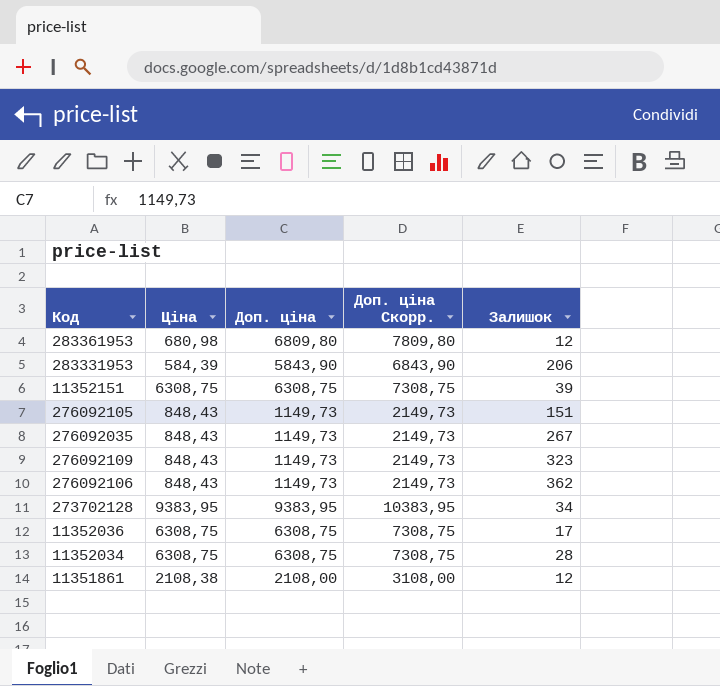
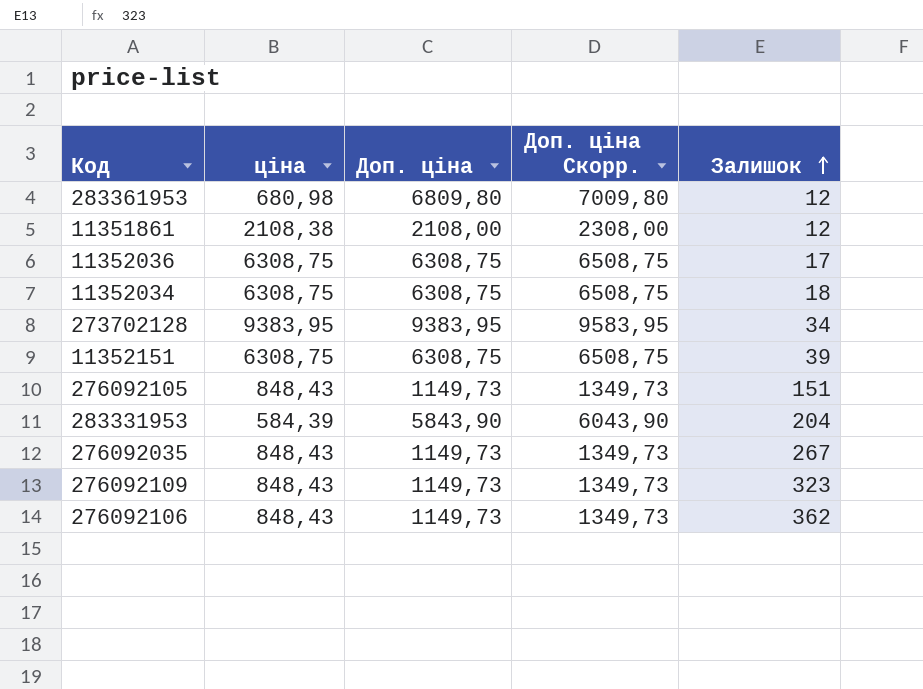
row order: none -> Залишок ascending
column name: Ціна -> ціна
column Доп. ціна Скорр. | formula: [Доп. ціна] + 1000 -> [Доп. ціна] + 200
11352034 | Залишок: 28 -> 18
283331953 | Залишок: 206 -> 204

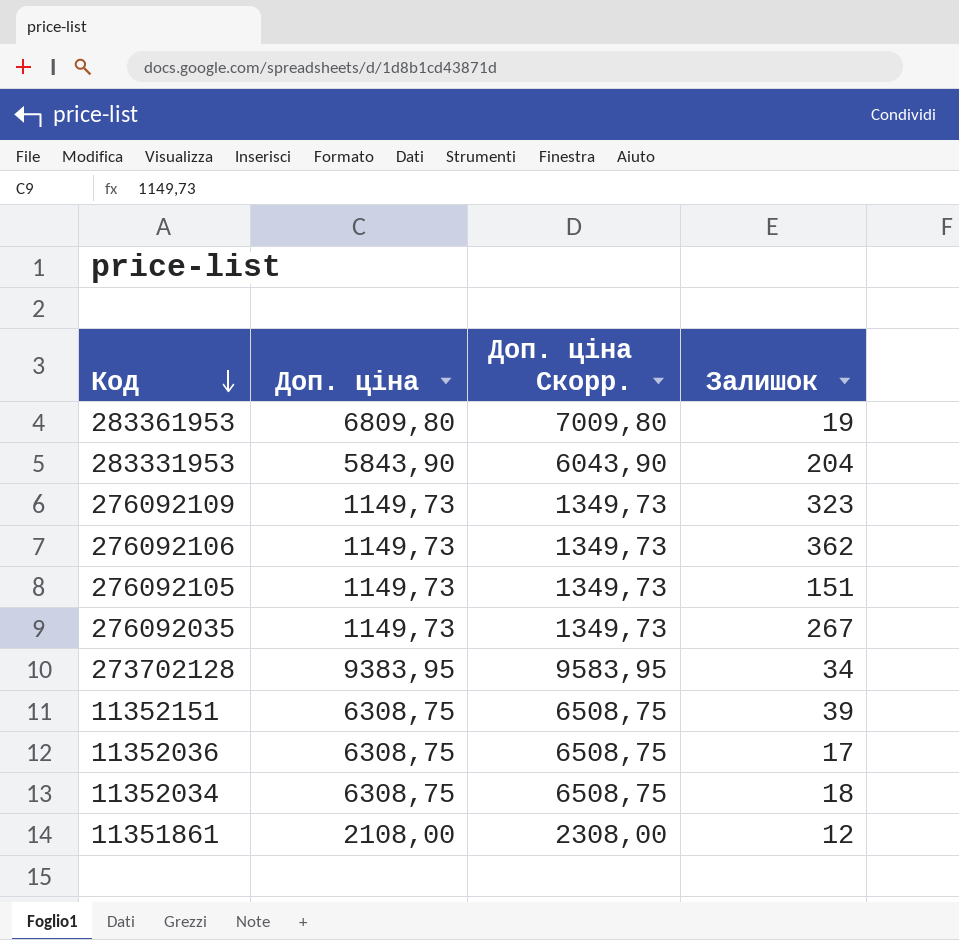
row order: Залишок ascending -> Код descending
column ціна | position: 2 -> none
283361953 | Залишок: 12 -> 19

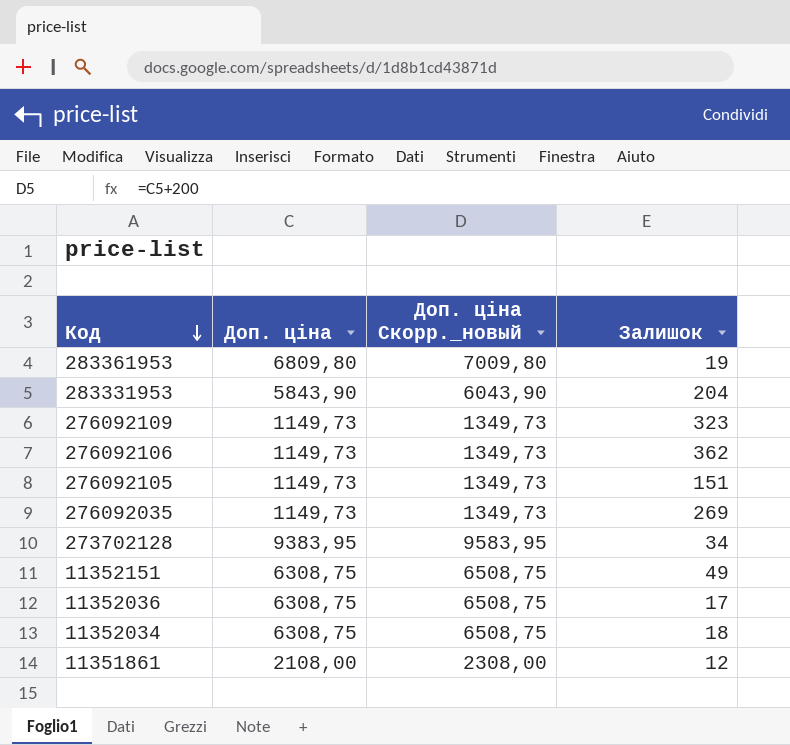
column name: Доп. ціна Скорр. -> Доп. ціна Скорр._новый
276092035 | Залишок: 267 -> 269
11352151 | Залишок: 39 -> 49

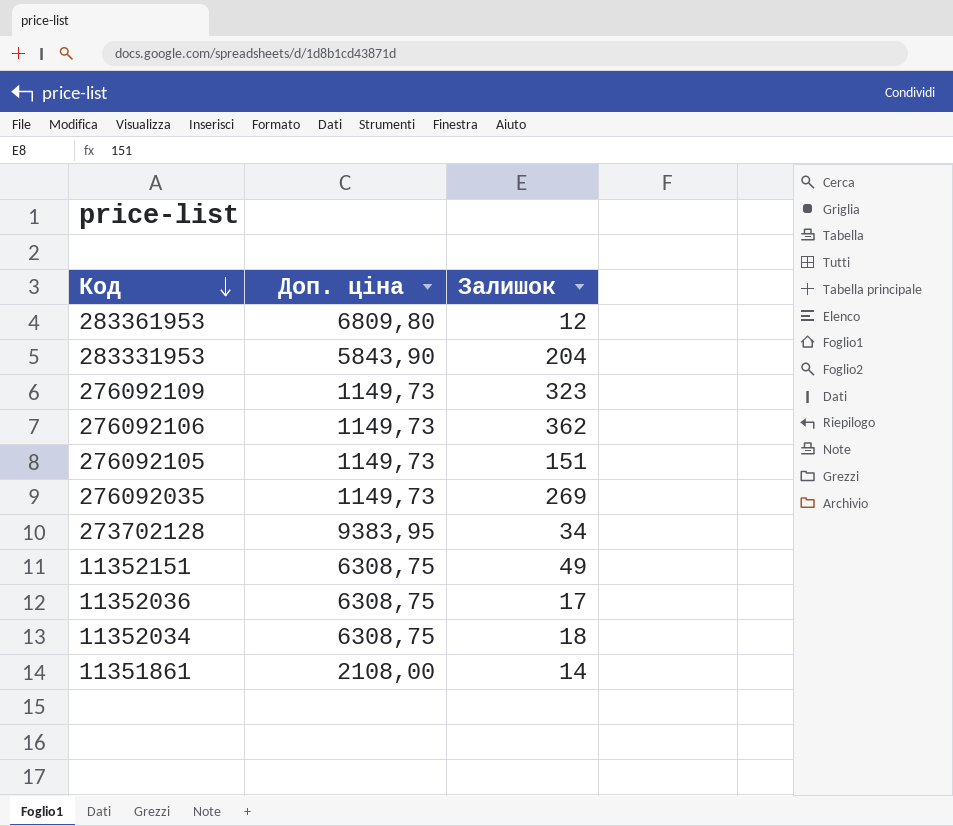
column Доп. ціна Скорр._новый | formula: [Доп. ціна] + 200 -> none
283361953 | Залишок: 19 -> 12
11351861 | Залишок: 12 -> 14

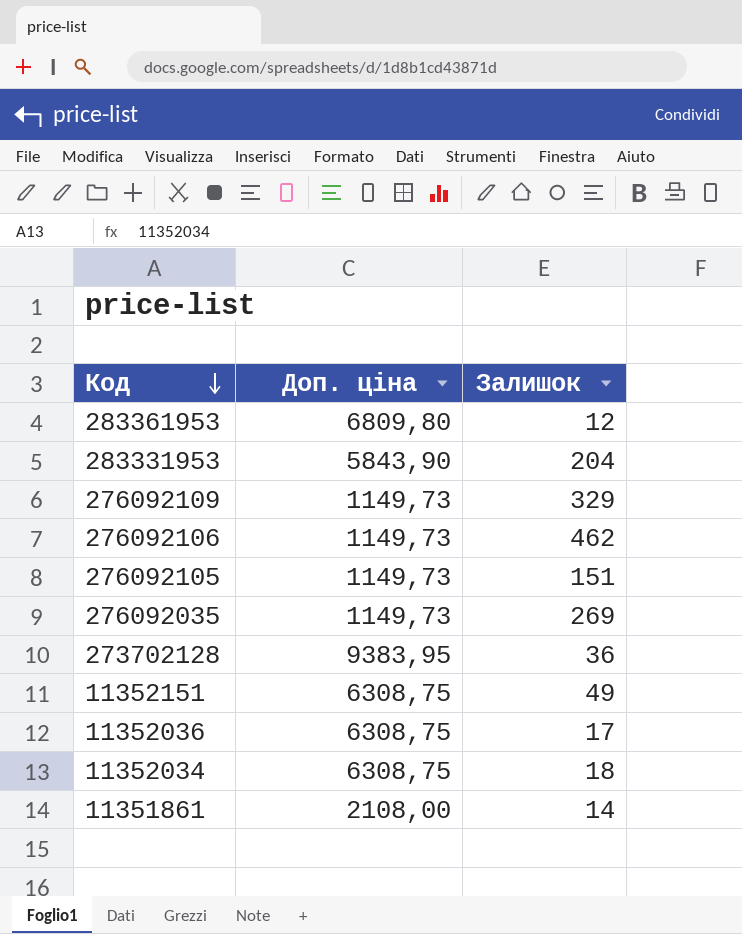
276092109 | Залишок: 323 -> 329
276092106 | Залишок: 362 -> 462
273702128 | Залишок: 34 -> 36

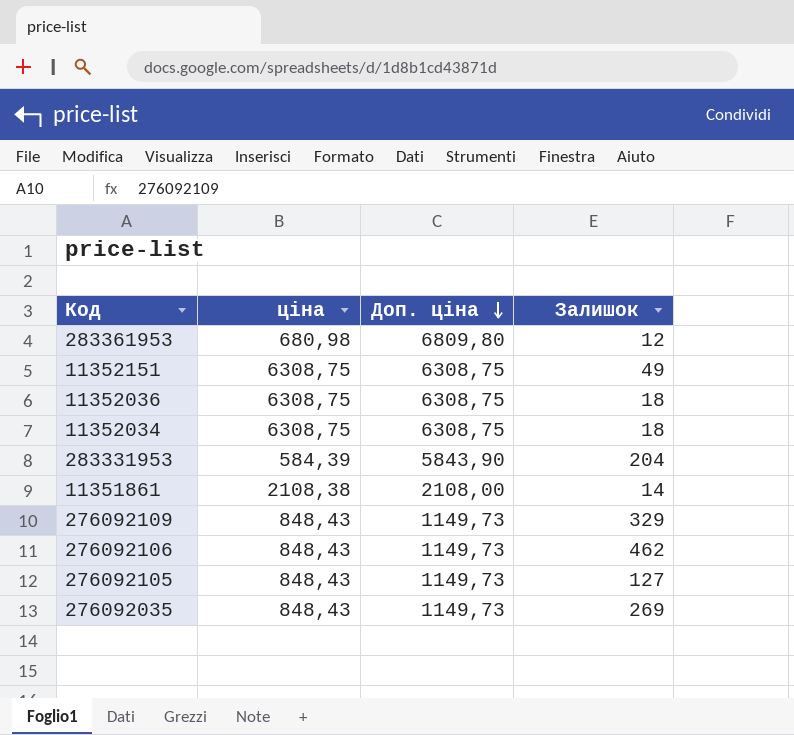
row order: Код descending -> Доп. ціна descending
column ціна | position: none -> 2
row 273702128: 9383,95 | 36 -> none
11352036 | Залишок: 17 -> 18
276092105 | Залишок: 151 -> 127

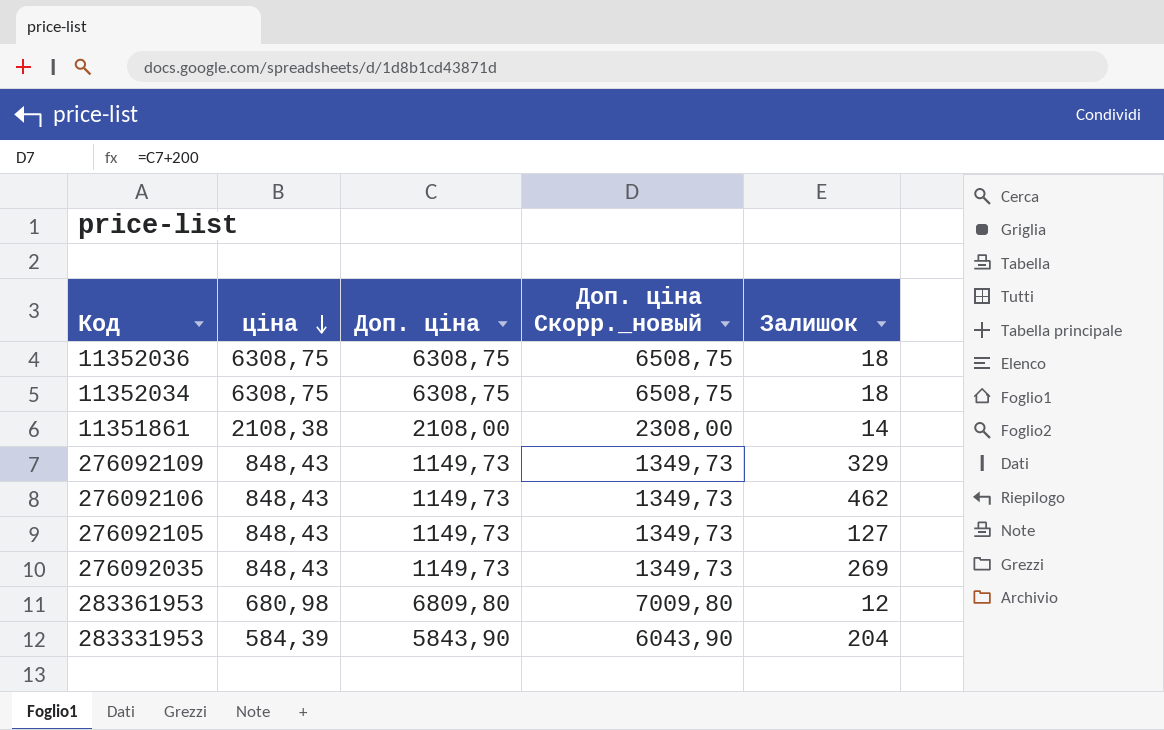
row order: Доп. ціна descending -> ціна descending
column Доп. ціна Скорр._новый | formula: none -> [Доп. ціна] + 200
row 11352151: 6308,75 | 6308,75 | 49 -> none

